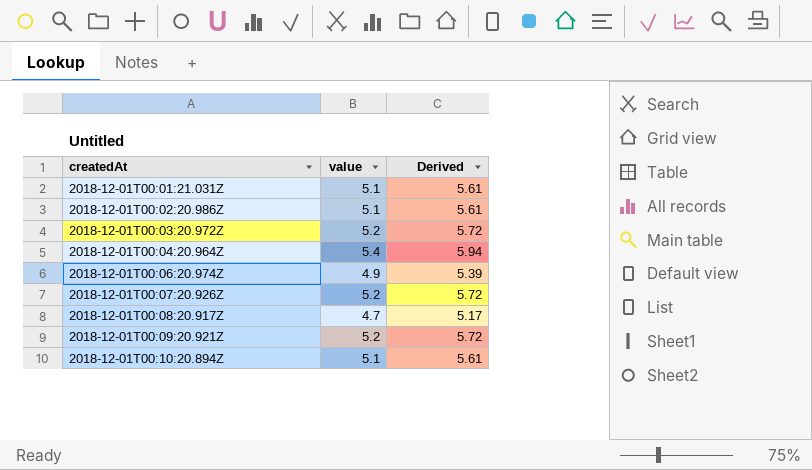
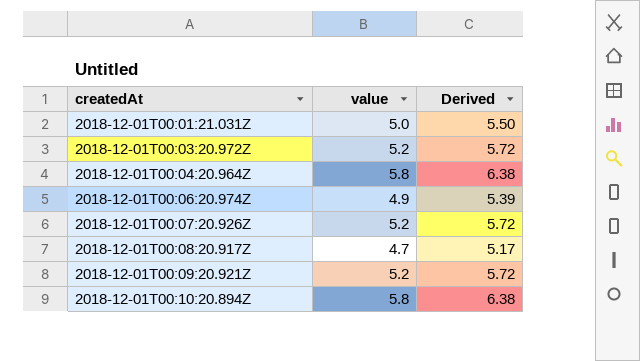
row 2018-12-01T00:02:20.986Z: 5.1 | 5.61 -> none
2018-12-01T00:01:21.031Z | value: 5.1 -> 5.0
2018-12-01T00:01:21.031Z | Derived: 5.61 -> 5.50
2018-12-01T00:04:20.964Z | value: 5.4 -> 5.8
2018-12-01T00:04:20.964Z | Derived: 5.94 -> 6.38
2018-12-01T00:10:20.894Z | value: 5.1 -> 5.8
2018-12-01T00:10:20.894Z | Derived: 5.61 -> 6.38

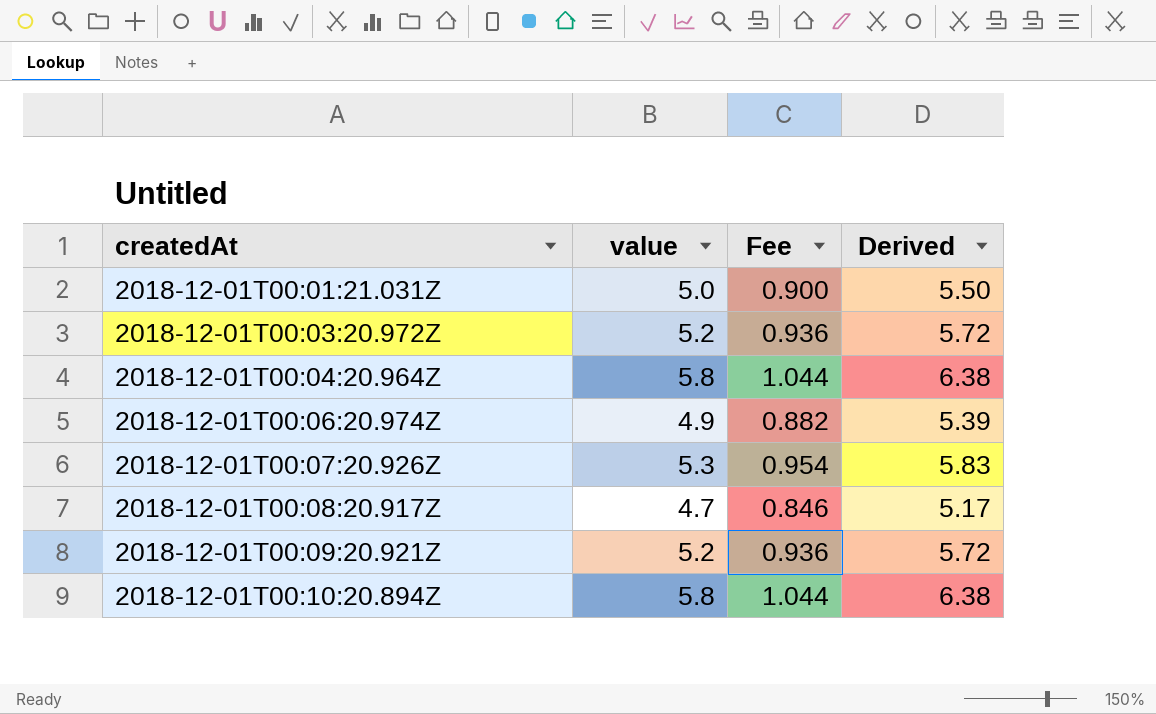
column Fee | formula: none -> [value] * 0.18
2018-12-01T00:07:20.926Z | value: 5.2 -> 5.3
2018-12-01T00:07:20.926Z | Derived: 5.72 -> 5.83

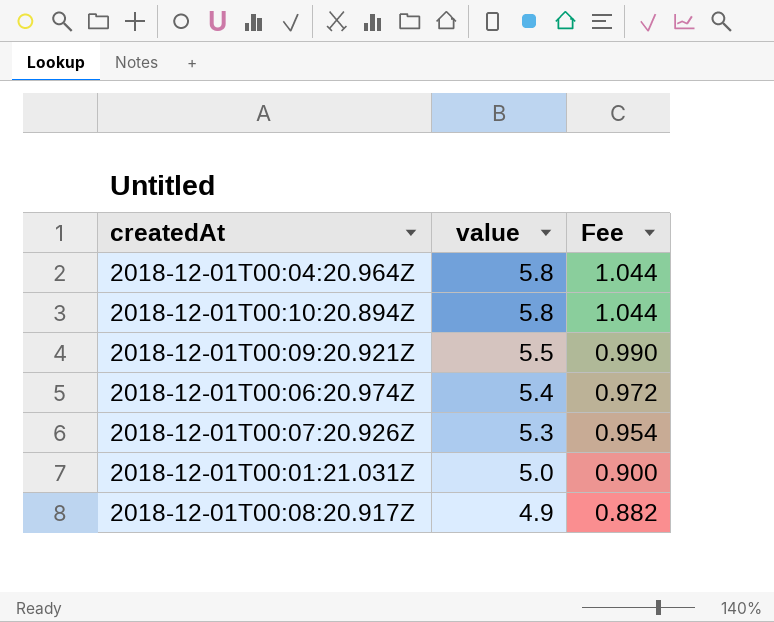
row order: createdAt ascending -> value descending
column Derived | formula: [value] * 1.1 -> none
row 2018-12-01T00:03:20.972Z: 5.2 | 0.936 | 5.72 -> none
2018-12-01T00:09:20.921Z | value: 5.2 -> 5.5
2018-12-01T00:09:20.921Z | Fee: 0.936 -> 0.990
2018-12-01T00:06:20.974Z | value: 4.9 -> 5.4
2018-12-01T00:06:20.974Z | Fee: 0.882 -> 0.972
2018-12-01T00:08:20.917Z | value: 4.7 -> 4.9
2018-12-01T00:08:20.917Z | Fee: 0.846 -> 0.882

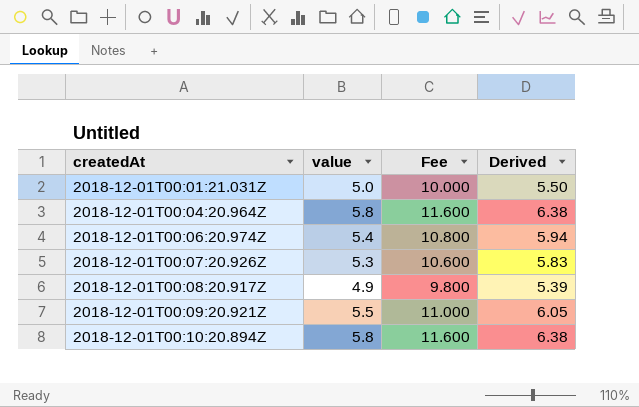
row order: value descending -> createdAt ascending
column Fee | formula: [value] * 0.18 -> [value] * 2
column Derived | formula: none -> [value] * 1.1

